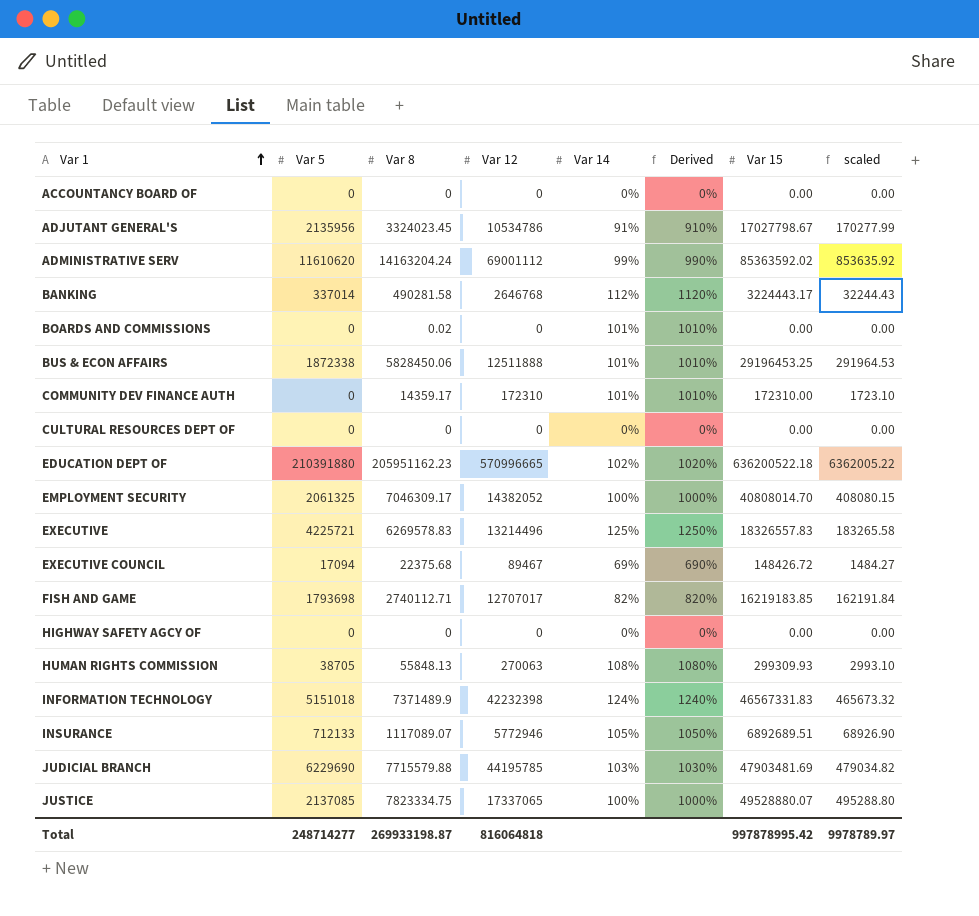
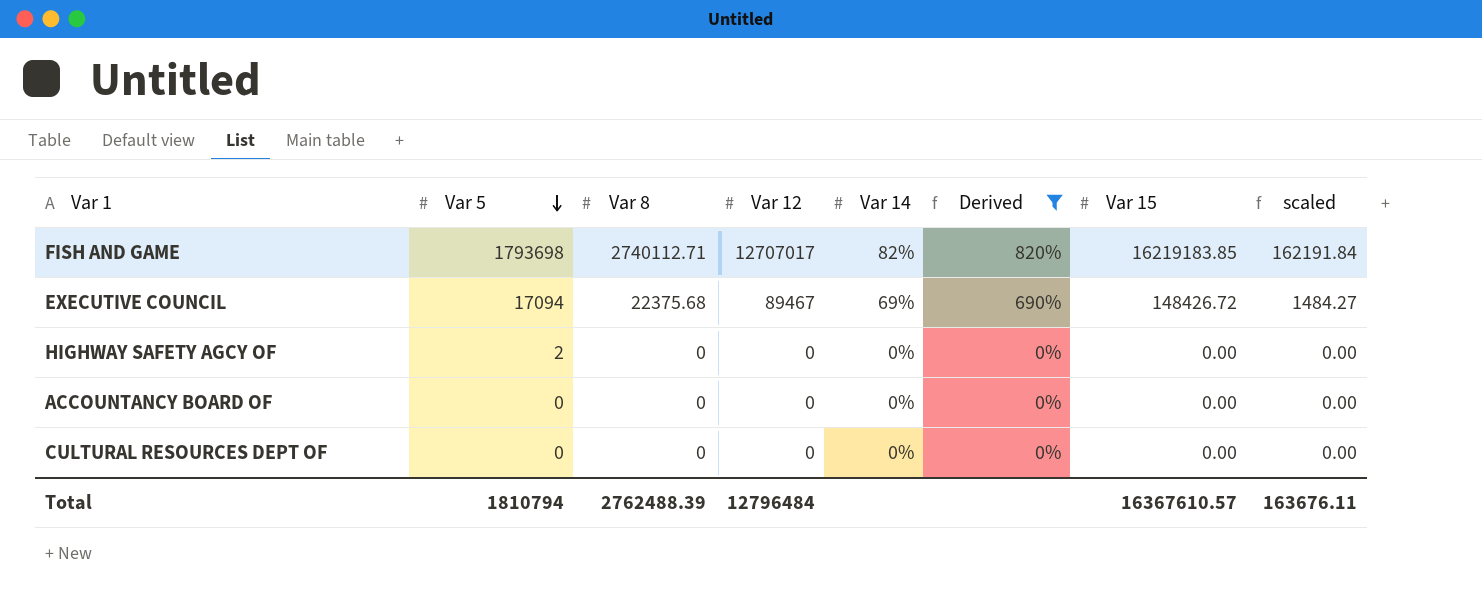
filter: none -> Derived <= 820%
row order: Var 1 ascending -> Var 5 descending
HIGHWAY SAFETY AGCY OF | Var 5: 0 -> 2
Total | Var 5: 248714277 -> 1810794
Total | Var 8: 269933198.87 -> 2762488.39
Total | Var 12: 816064818 -> 12796484
Total | Var 15: 997878995.42 -> 16367610.57
Total | scaled: 9978789.97 -> 163676.11

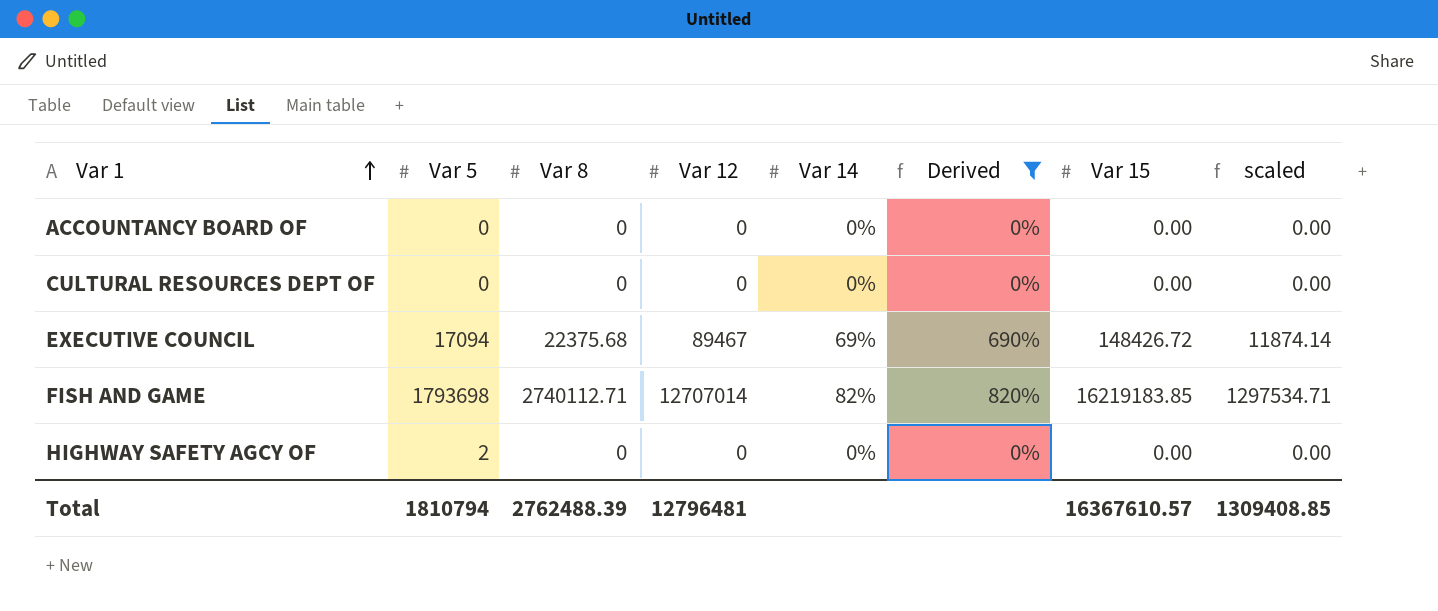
row order: Var 5 descending -> Var 1 ascending
column scaled | formula: [Var 15] * 0.01 -> [Var 15] * 0.08
FISH AND GAME | Var 12: 12707017 -> 12707014
Total | Var 12: 12796484 -> 12796481
Total | scaled: 163676.11 -> 1309408.85

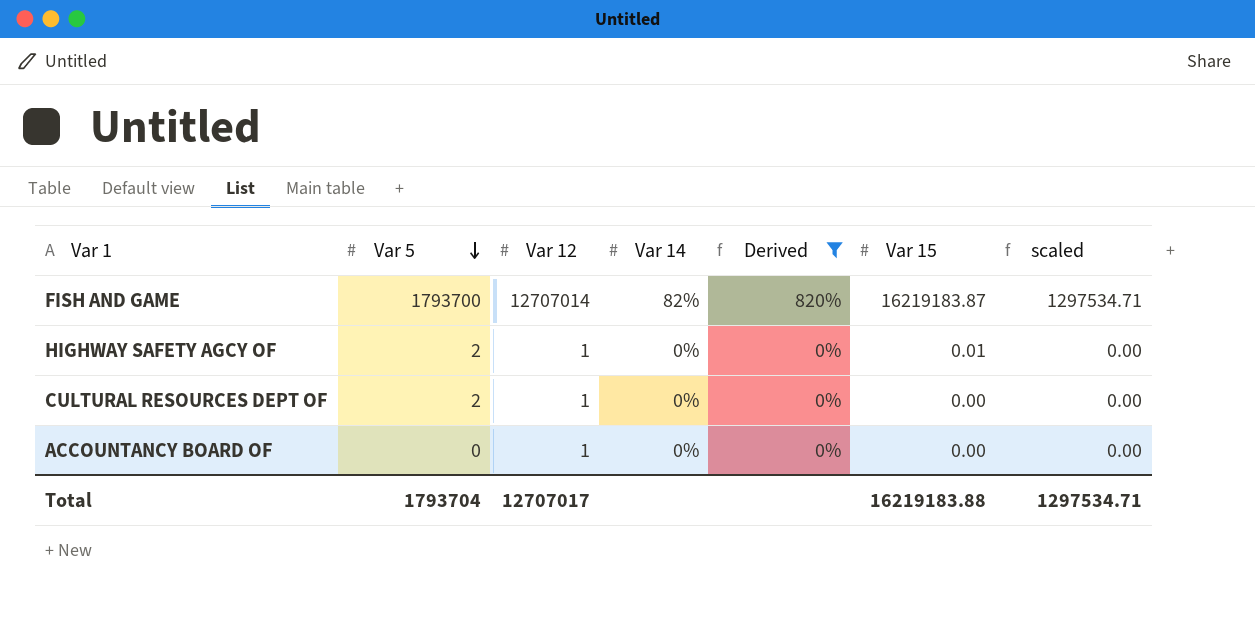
row order: Var 1 ascending -> Var 5 descending
column Var 8 | position: 3 -> none
row EXECUTIVE COUNCIL: 17094 | 22375.68 | 89467 | 69% | 690% | 148426.72 | 11874.14 -> none
FISH AND GAME | Var 5: 1793698 -> 1793700
FISH AND GAME | Var 15: 16219183.85 -> 16219183.87
HIGHWAY SAFETY AGCY OF | Var 12: 0 -> 1
HIGHWAY SAFETY AGCY OF | Var 15: 0.00 -> 0.01
CULTURAL RESOURCES DEPT OF | Var 5: 0 -> 2
CULTURAL RESOURCES DEPT OF | Var 12: 0 -> 1
ACCOUNTANCY BOARD OF | Var 12: 0 -> 1
Total | Var 5: 1810794 -> 1793704
Total | Var 12: 12796481 -> 12707017
Total | Var 15: 16367610.57 -> 16219183.88
Total | scaled: 1309408.85 -> 1297534.71

